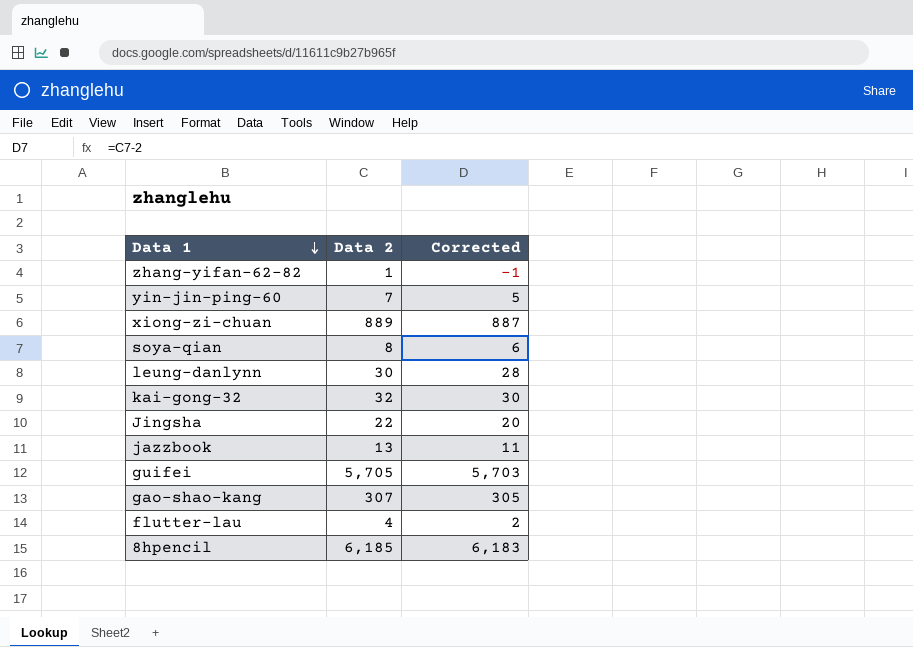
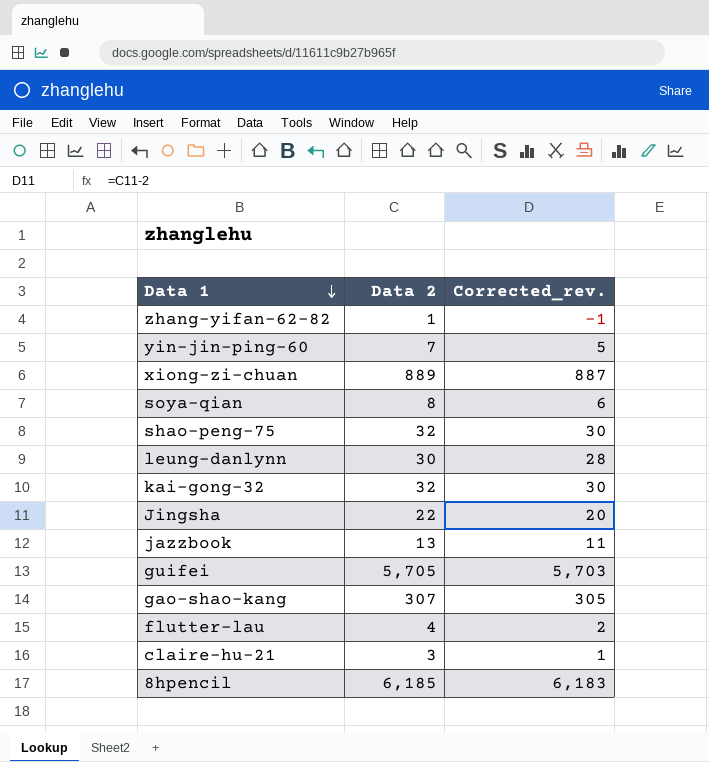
column name: Corrected -> Corrected_rev.
row shao-peng-75: none -> 32 | 30
row claire-hu-21: none -> 3 | 1

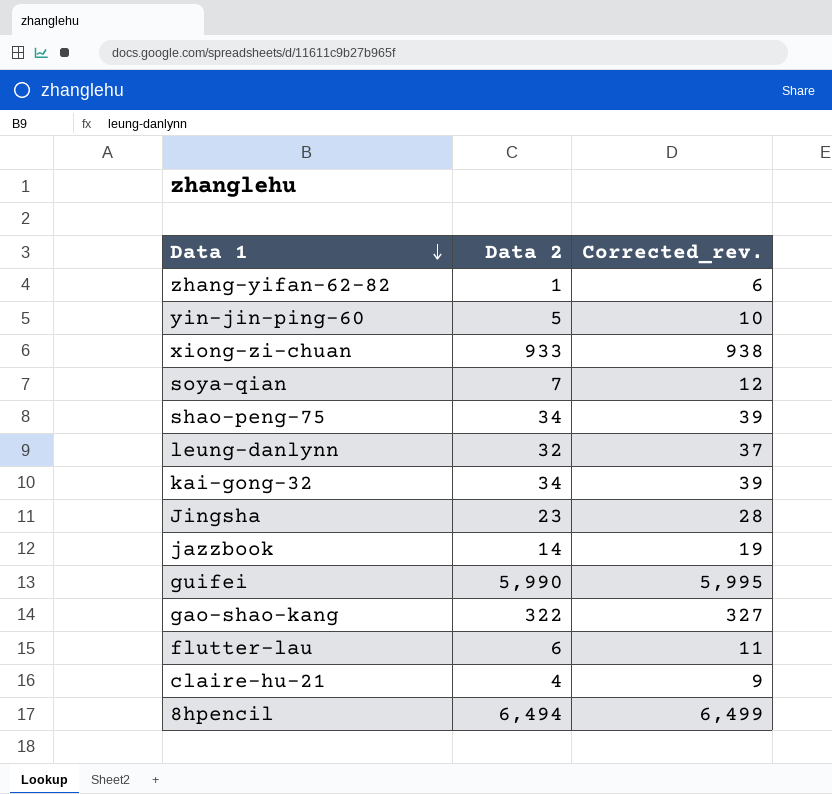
column Corrected_rev. | formula: [Data 2] - 2 -> [Data 2] + 5
yin-jin-ping-60 | Data 2: 7 -> 5
xiong-zi-chuan | Data 2: 889 -> 933
soya-qian | Data 2: 8 -> 7
shao-peng-75 | Data 2: 32 -> 34
leung-danlynn | Data 2: 30 -> 32
kai-gong-32 | Data 2: 32 -> 34
Jingsha | Data 2: 22 -> 23
jazzbook | Data 2: 13 -> 14
guifei | Data 2: 5,705 -> 5,990
gao-shao-kang | Data 2: 307 -> 322
flutter-lau | Data 2: 4 -> 6
claire-hu-21 | Data 2: 3 -> 4
8hpencil | Data 2: 6,185 -> 6,494

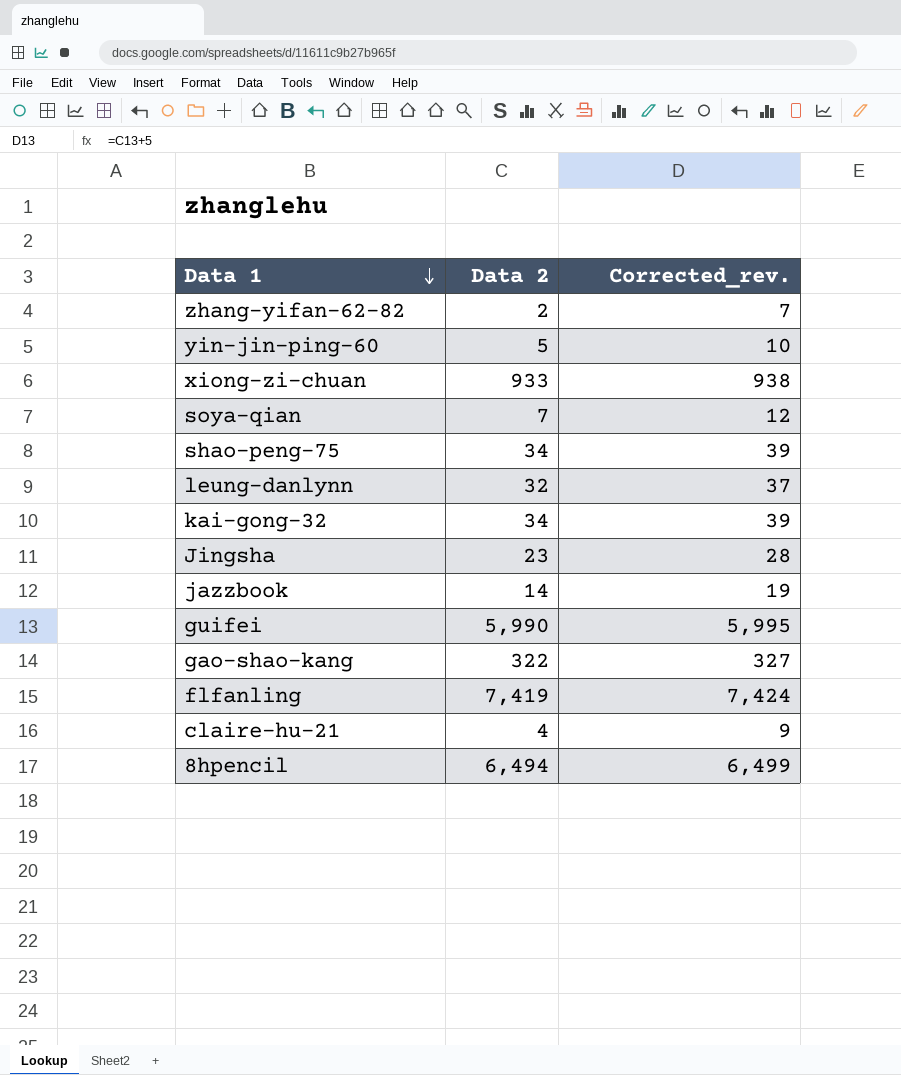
row flutter-lau: 6 | 11 -> none
zhang-yifan-62-82 | Data 2: 1 -> 2
zhang-yifan-62-82 | Corrected_rev.: 6 -> 7
row flfanling: none -> 7,419 | 7,424

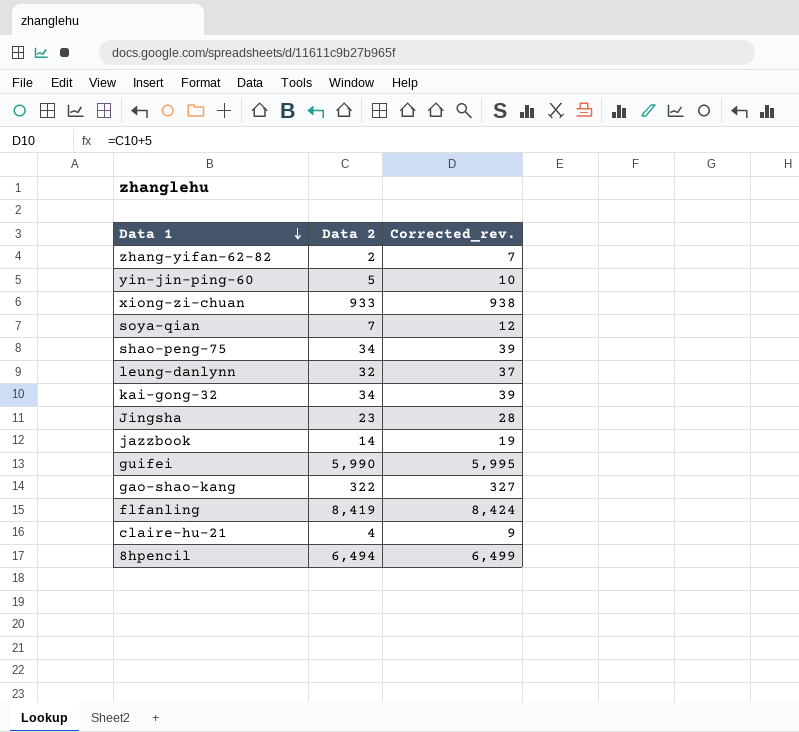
flfanling | Data 2: 7,419 -> 8,419
flfanling | Corrected_rev.: 7,424 -> 8,424

